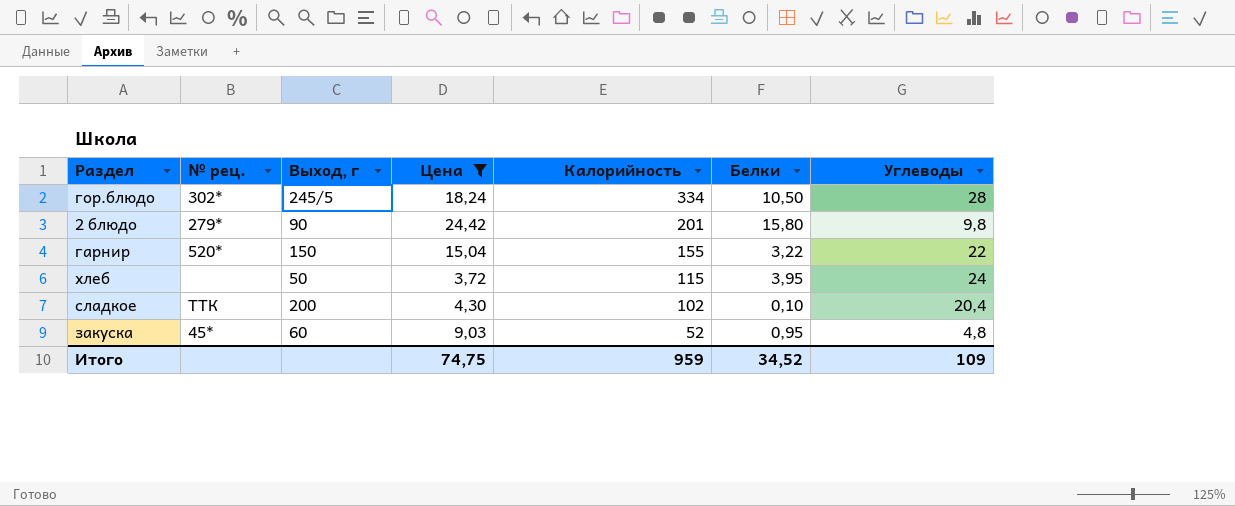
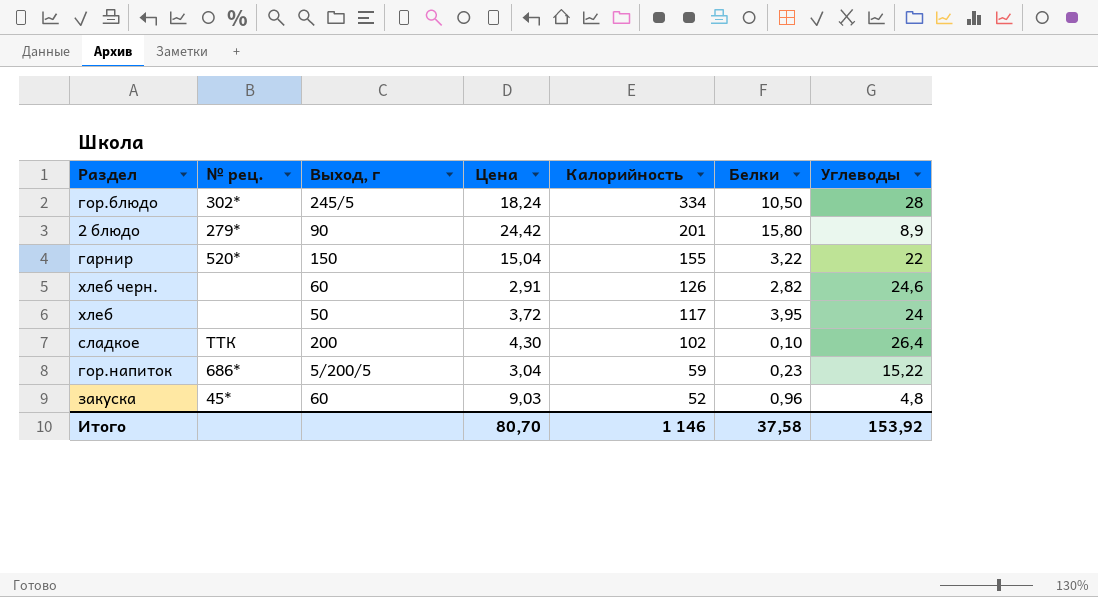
filter: Цена >= 3,72 -> none
2 блюдо | Углеводы: 9,8 -> 8,9
хлеб | Калорийность: 115 -> 117
сладкое | Углеводы: 20,4 -> 26,4
закуска | Белки: 0,95 -> 0,96
Итого | Цена: 74,75 -> 80,70
Итого | Калорийность: 959 -> 1 146
Итого | Белки: 34,52 -> 37,58
Итого | Углеводы: 109 -> 153,92

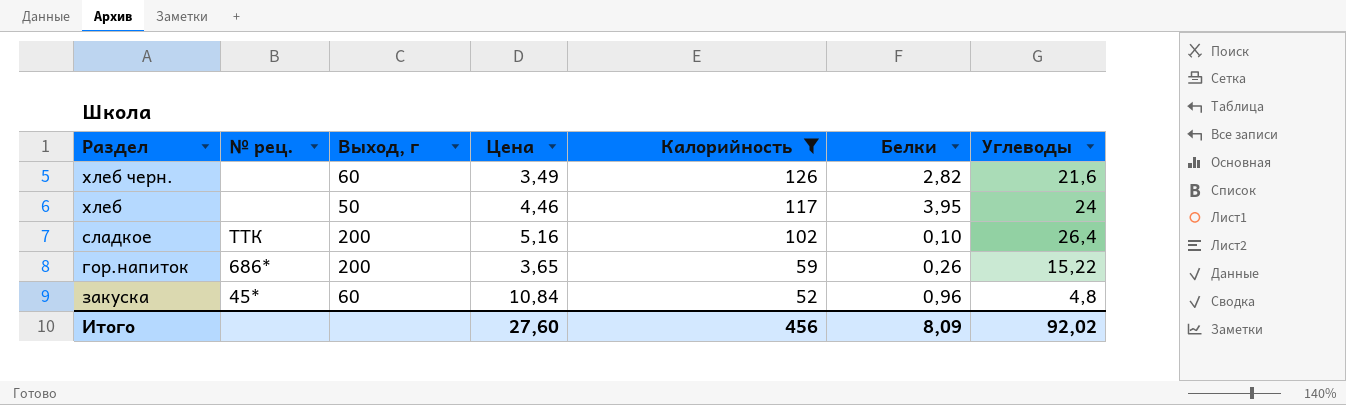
filter: none -> Калорийность <= 126
хлеб черн. | Цена: 2,91 -> 3,49
хлеб черн. | Углеводы: 24,6 -> 21,6
хлеб | Цена: 3,72 -> 4,46
сладкое | Цена: 4,30 -> 5,16
гор.напиток | Выход, г: 5/200/5 -> 200
гор.напиток | Цена: 3,04 -> 3,65
гор.напиток | Белки: 0,23 -> 0,26
закуска | Цена: 9,03 -> 10,84
Итого | Цена: 80,70 -> 27,60
Итого | Калорийность: 1 146 -> 456
Итого | Белки: 37,58 -> 8,09
Итого | Углеводы: 153,92 -> 92,02

